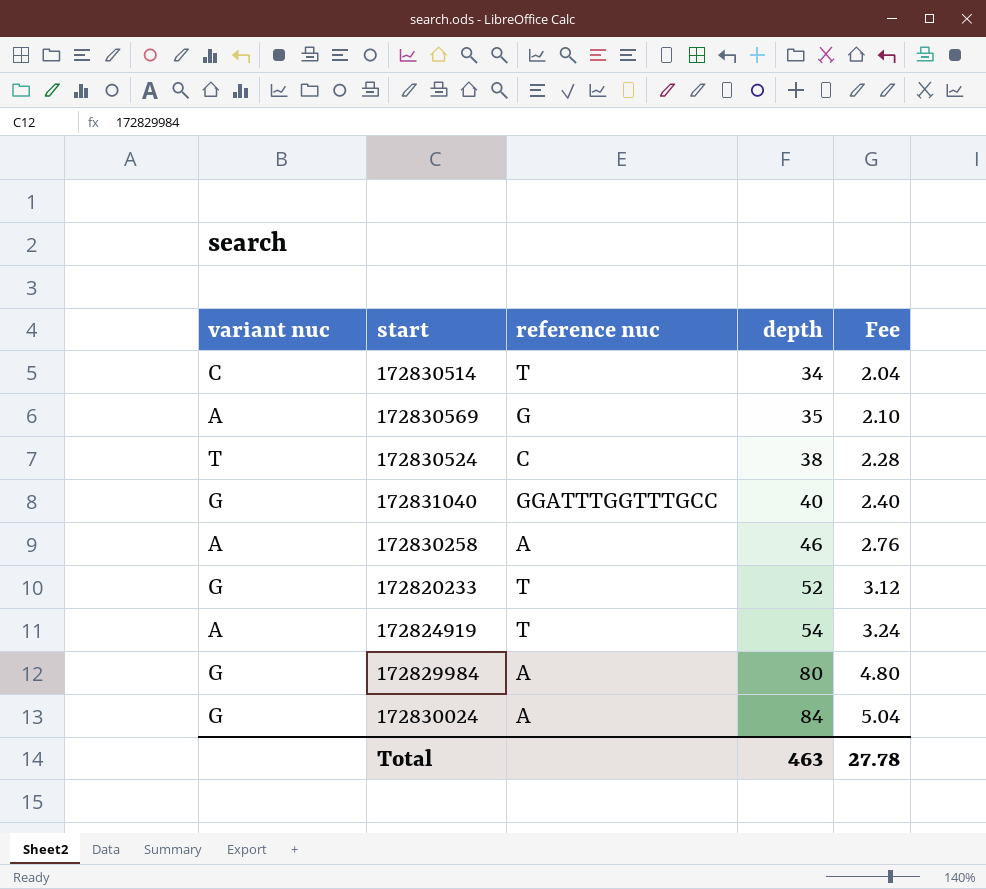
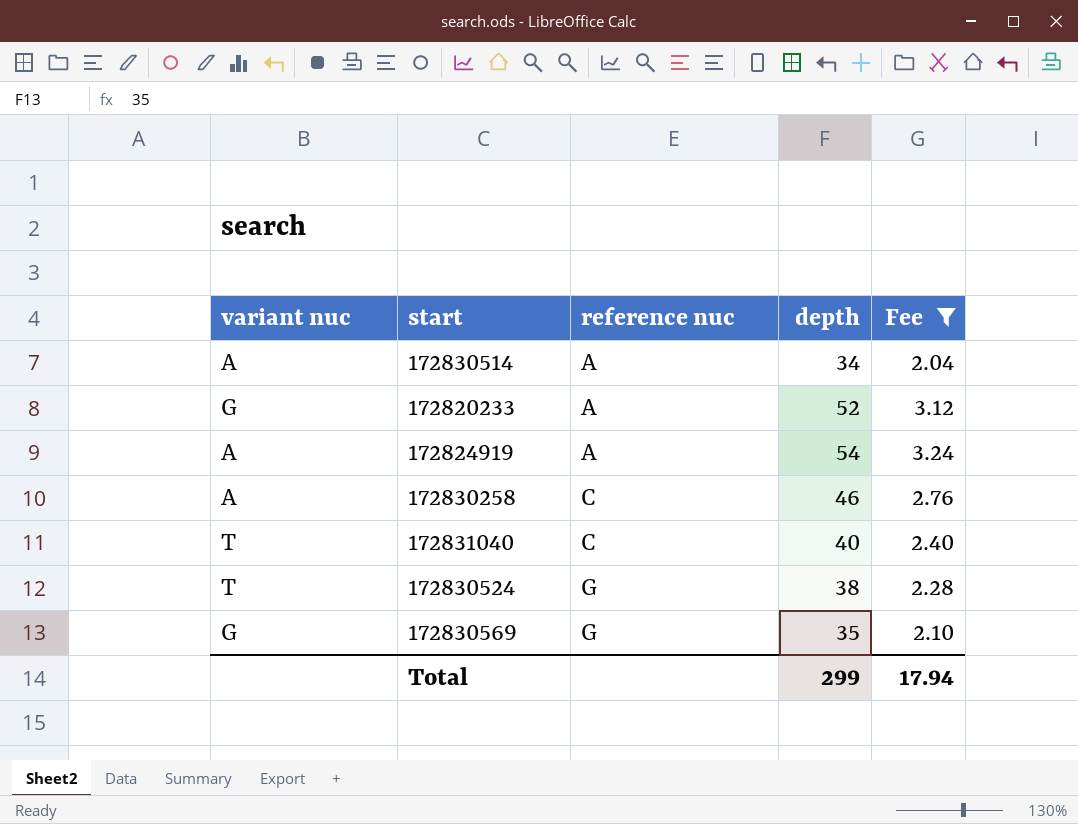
filter: none -> Fee <= 3.24
row order: depth ascending -> reference nuc ascending
172830514 | variant nuc: C -> A
172830514 | reference nuc: T -> A
172820233 | reference nuc: T -> A
172824919 | reference nuc: T -> A
172830258 | reference nuc: A -> C
172831040 | variant nuc: G -> T
172831040 | reference nuc: GGATTTGGTTTGCC -> C
172830524 | reference nuc: C -> G
172830569 | variant nuc: A -> G
Total | depth: 463 -> 299
Total | Fee: 27.78 -> 17.94

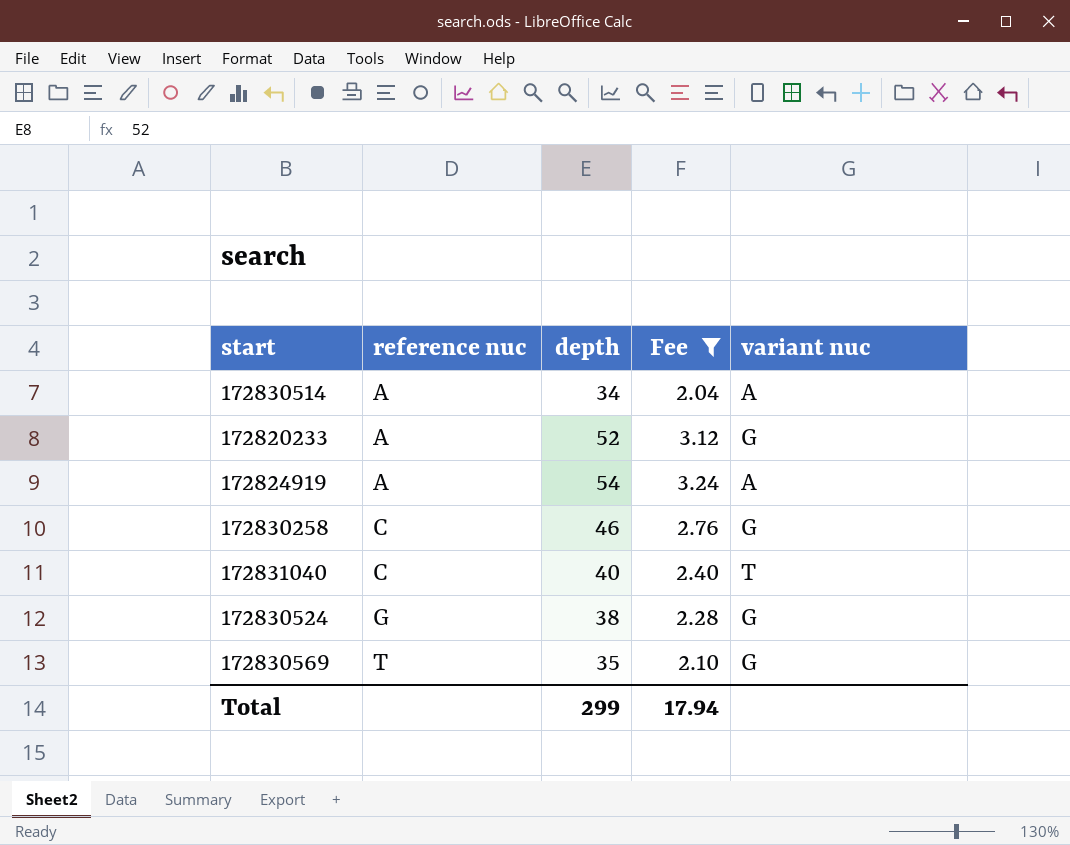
column variant nuc | position: 1 -> 5
172830258 | variant nuc: A -> G
172830524 | variant nuc: T -> G
172830569 | reference nuc: G -> T

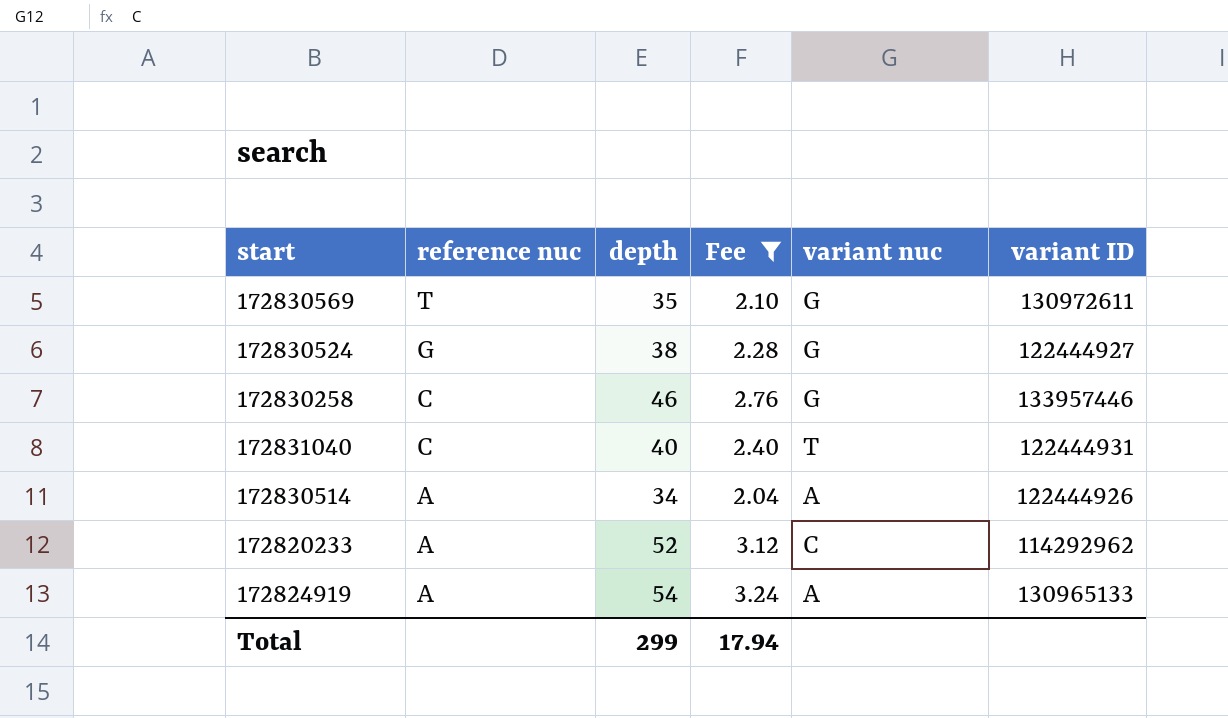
row order: reference nuc ascending -> reference nuc descending
column variant ID | position: none -> 6
172820233 | variant nuc: G -> C

